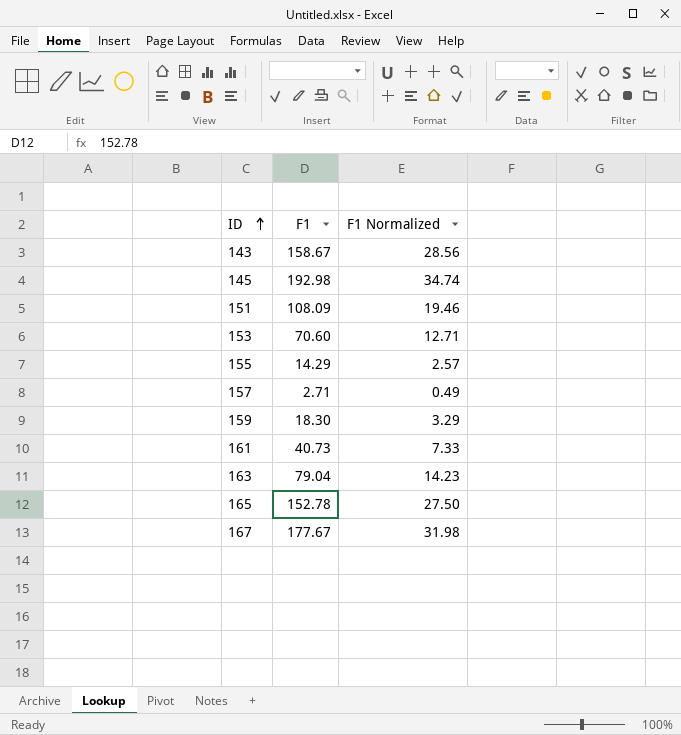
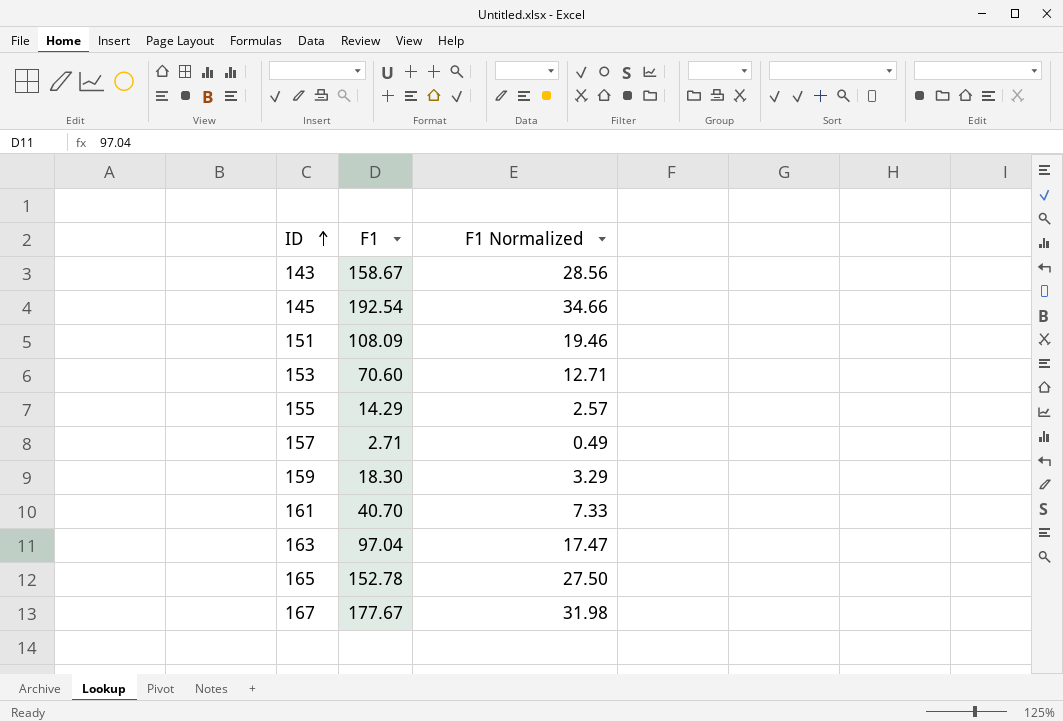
145 | F1: 192.98 -> 192.54
145 | F1 Normalized: 34.74 -> 34.66
161 | F1: 40.73 -> 40.70
163 | F1: 79.04 -> 97.04
163 | F1 Normalized: 14.23 -> 17.47

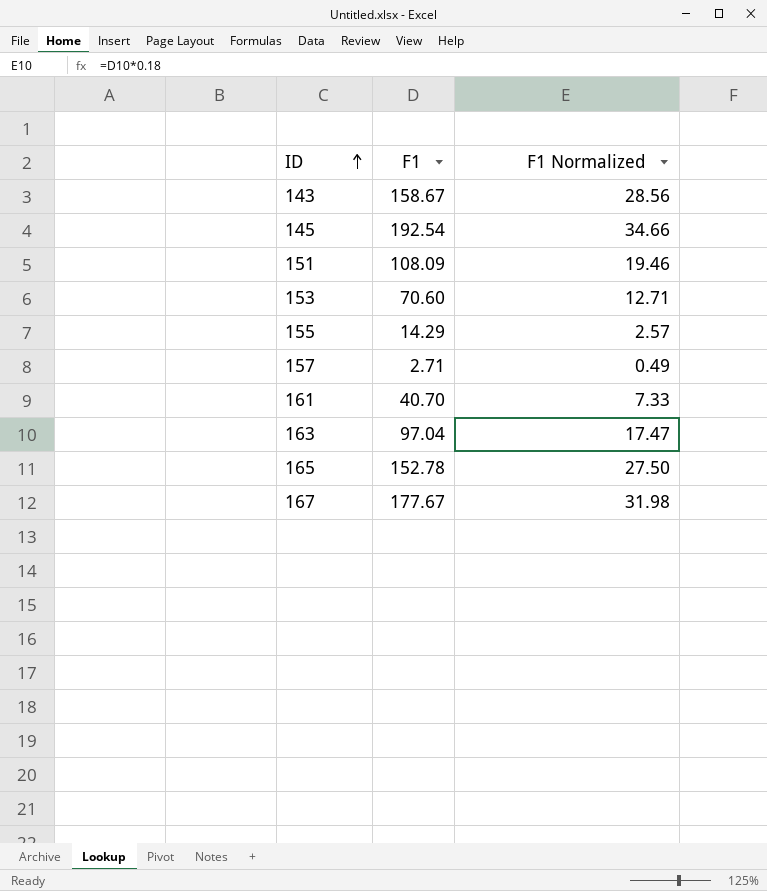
row 159: 18.30 | 3.29 -> none

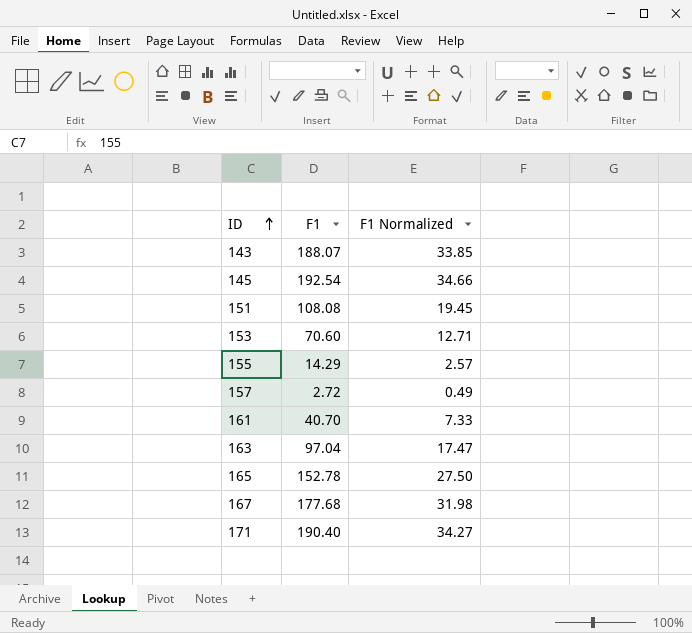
143 | F1: 158.67 -> 188.07
143 | F1 Normalized: 28.56 -> 33.85
151 | F1: 108.09 -> 108.08
151 | F1 Normalized: 19.46 -> 19.45
157 | F1: 2.71 -> 2.72
167 | F1: 177.67 -> 177.68
row 171: none -> 190.40 | 34.27

